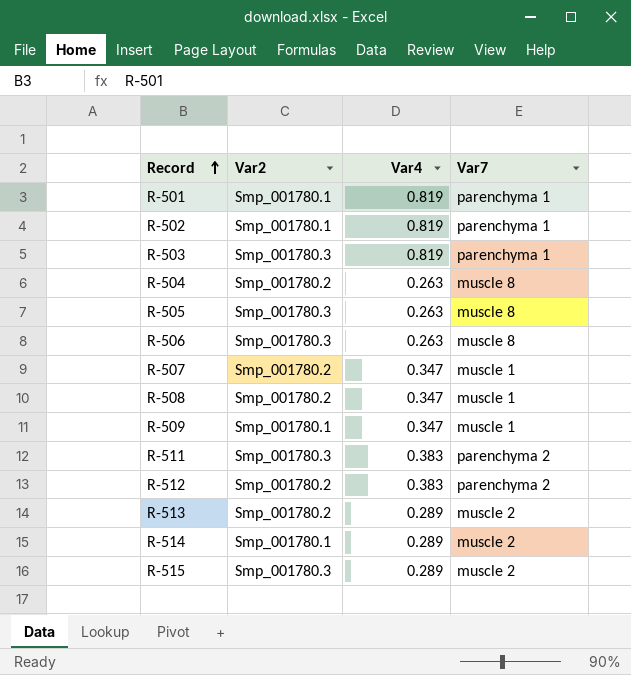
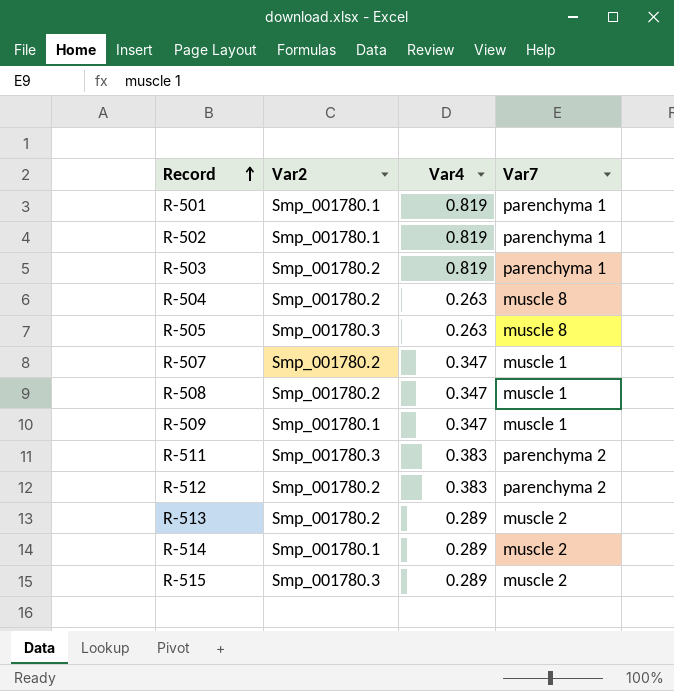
row R-506: Smp_001780.3 | 0.263 | muscle 8 -> none
R-503 | Var2: Smp_001780.3 -> Smp_001780.2

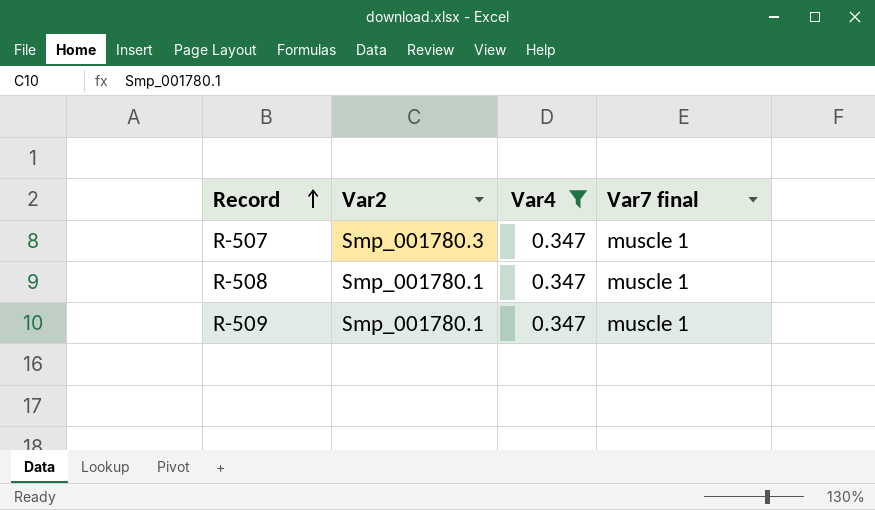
filter: none -> Var4 = 0.347
column name: Var7 -> Var7 final
R-507 | Var2: Smp_001780.2 -> Smp_001780.3
R-508 | Var2: Smp_001780.2 -> Smp_001780.1

